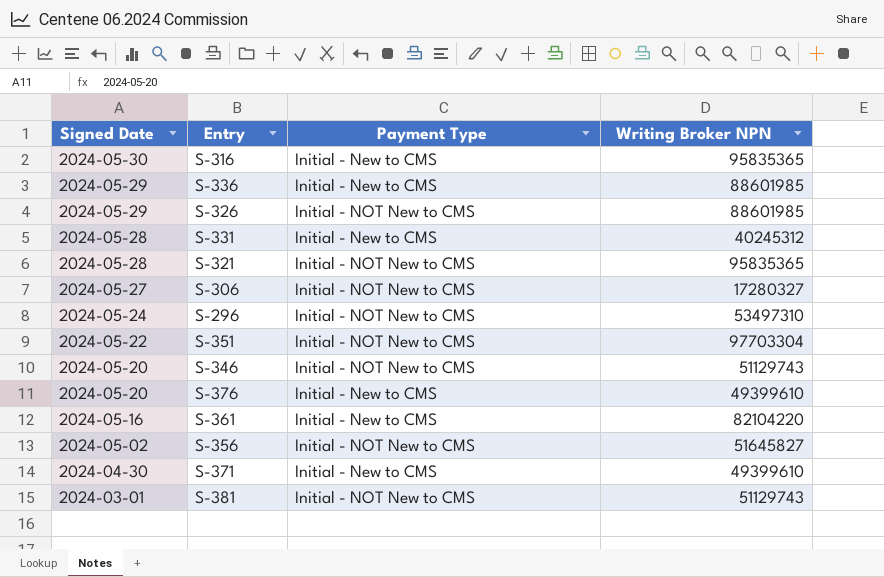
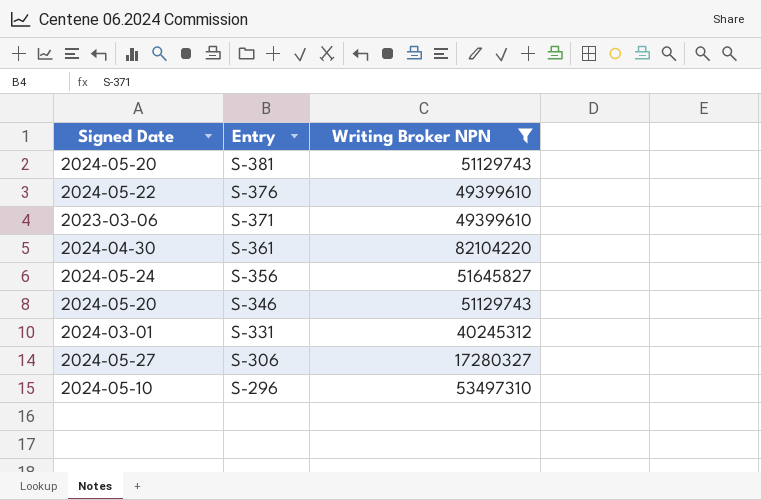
filter: none -> Writing Broker NPN <= 82104220
row order: Signed Date descending -> Entry descending
column Payment Type | position: 3 -> none
S-381 | Signed Date: 2024-03-01 -> 2024-05-20
S-376 | Signed Date: 2024-05-20 -> 2024-05-22
S-371 | Signed Date: 2024-04-30 -> 2023-03-06
S-361 | Signed Date: 2024-05-16 -> 2024-04-30
S-356 | Signed Date: 2024-05-02 -> 2024-05-24
S-331 | Signed Date: 2024-05-28 -> 2024-03-01
S-296 | Signed Date: 2024-05-24 -> 2024-05-10

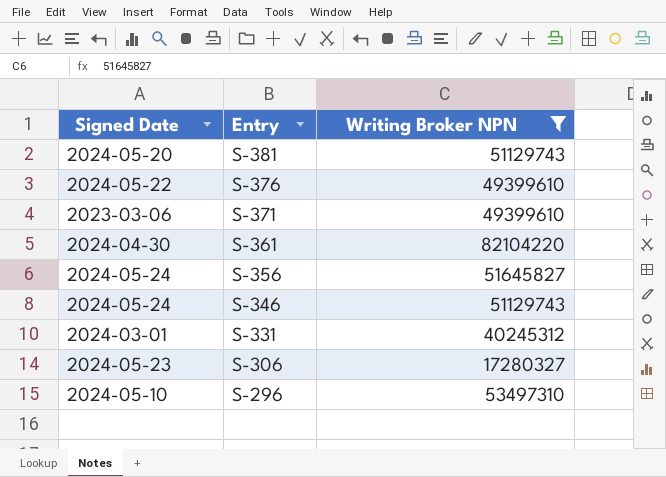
S-346 | Signed Date: 2024-05-20 -> 2024-05-24
S-306 | Signed Date: 2024-05-27 -> 2024-05-23

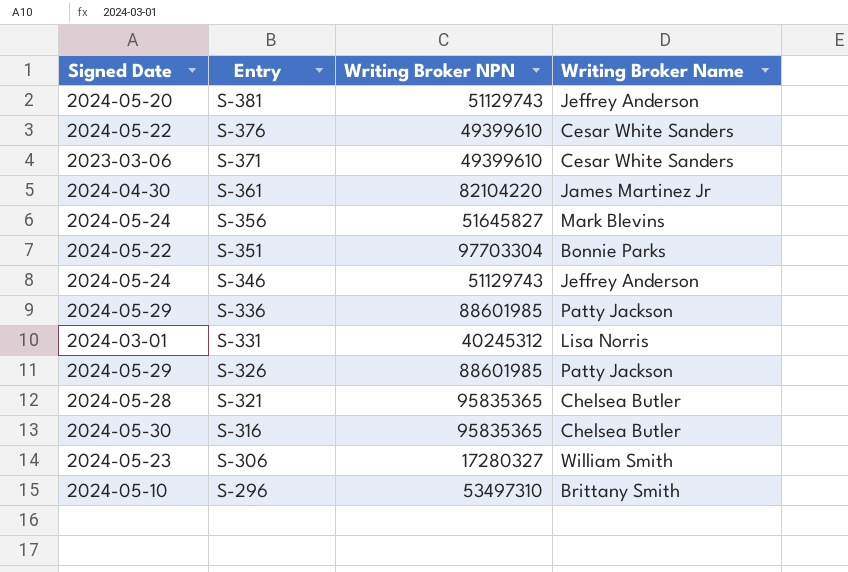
filter: Writing Broker NPN <= 82104220 -> none
column Writing Broker Name | position: none -> 4

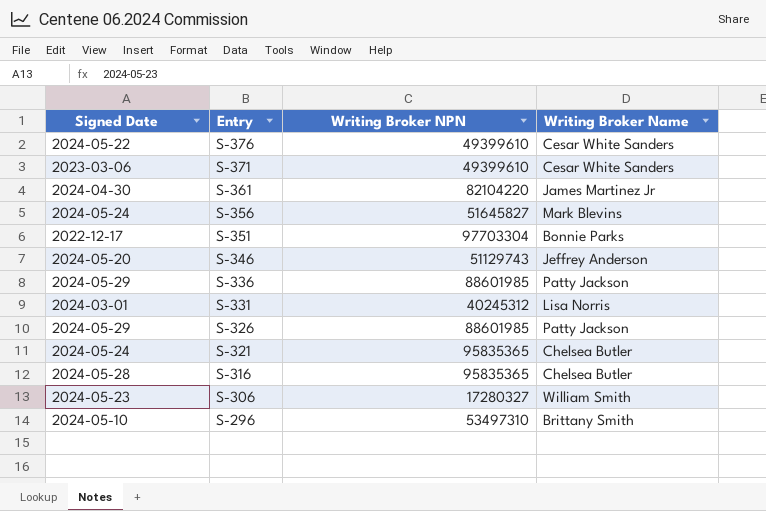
row S-381: 2024-05-20 | 51129743 | Jeffrey Anderson -> none
S-351 | Signed Date: 2024-05-22 -> 2022-12-17
S-346 | Signed Date: 2024-05-24 -> 2024-05-20
S-321 | Signed Date: 2024-05-28 -> 2024-05-24
S-316 | Signed Date: 2024-05-30 -> 2024-05-28

